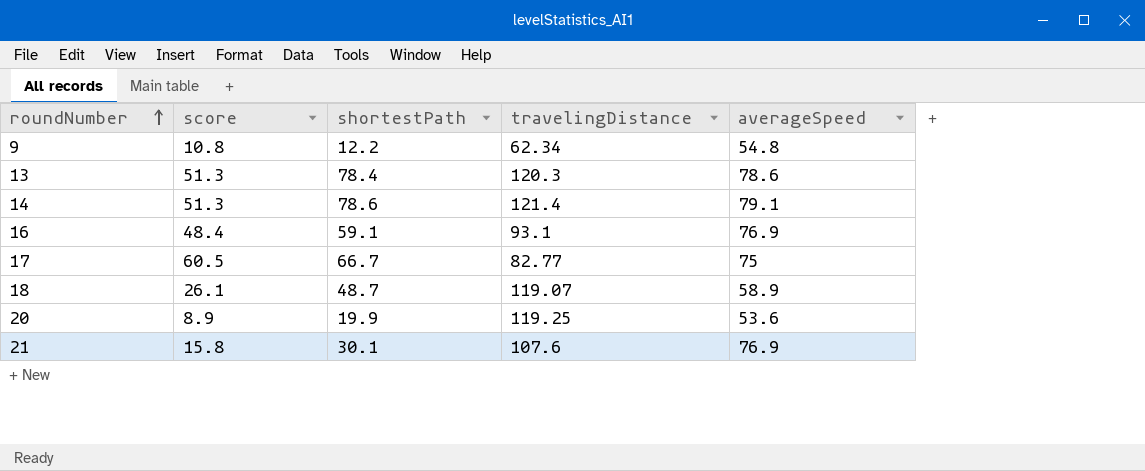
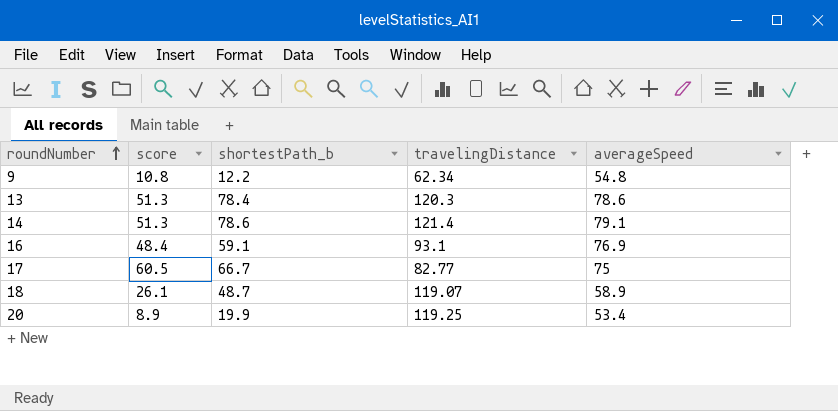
column name: shortestPath -> shortestPath_b
row 21: 15.8 | 30.1 | 107.6 | 76.9 -> none
20 | averageSpeed: 53.6 -> 53.4

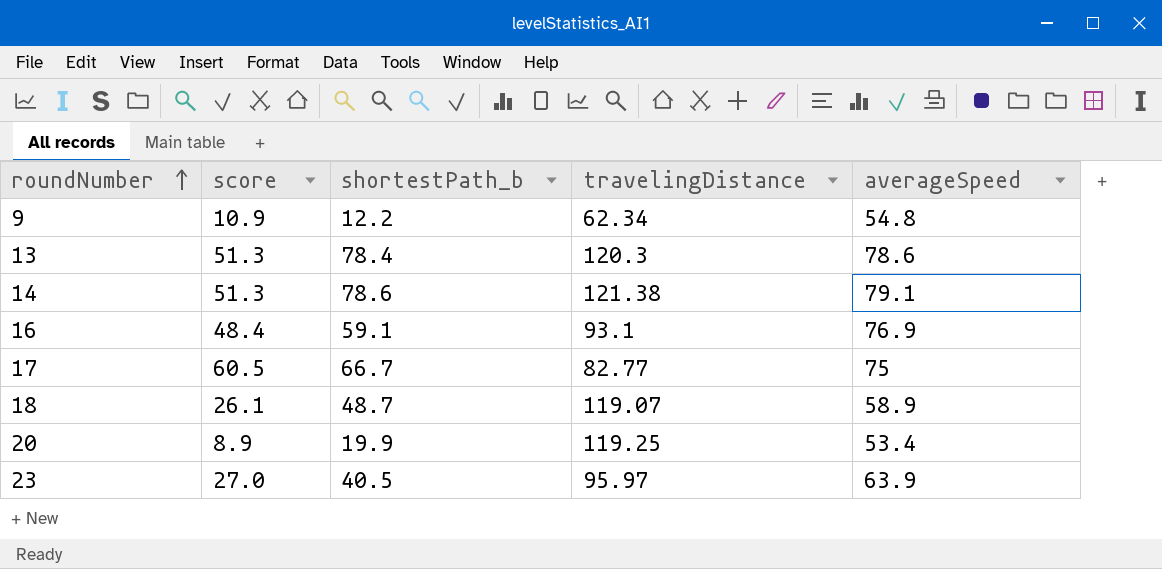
9 | score: 10.8 -> 10.9
14 | travelingDistance: 121.4 -> 121.38
row 23: none -> 27.0 | 40.5 | 95.97 | 63.9

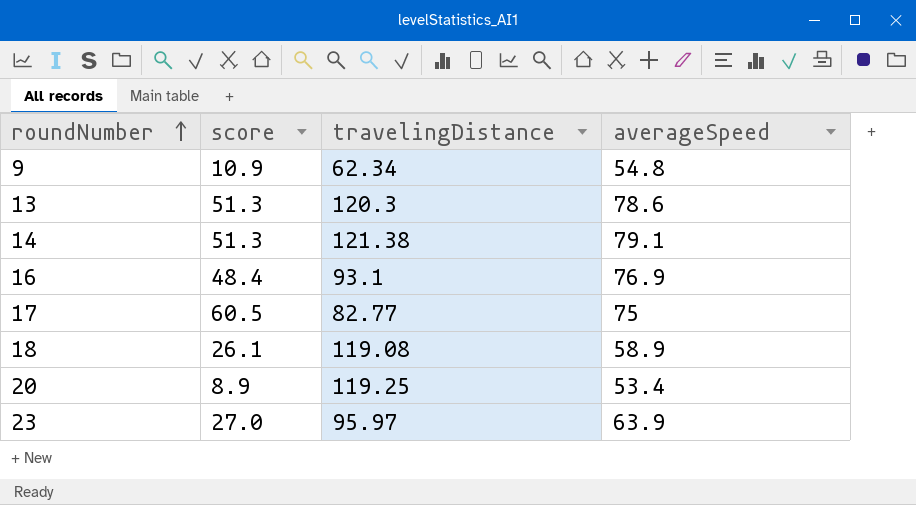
column shortestPath_b | position: 3 -> none
18 | travelingDistance: 119.07 -> 119.08

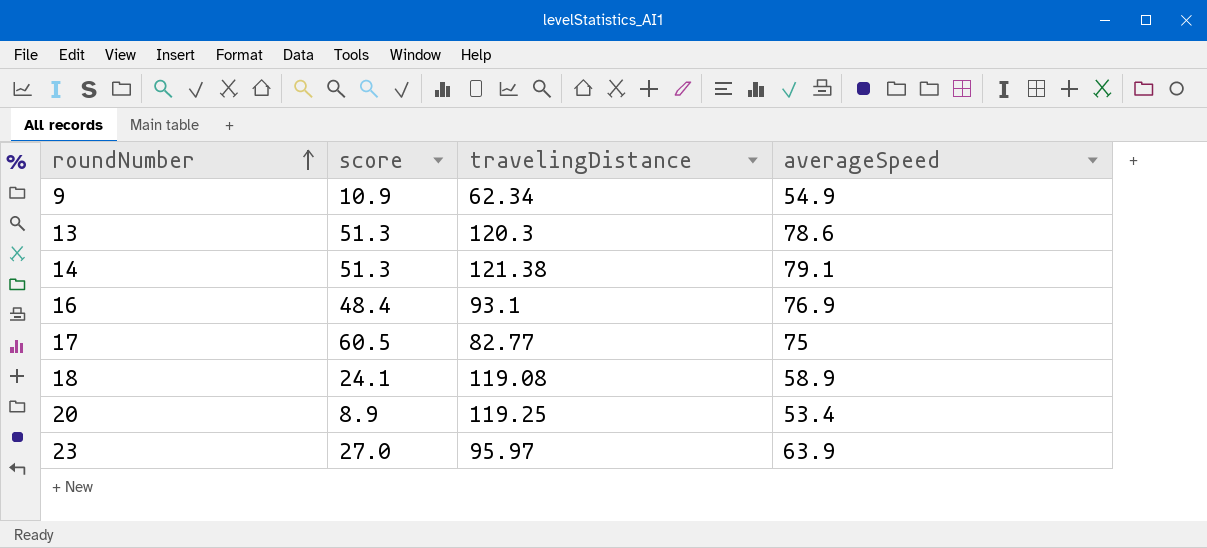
9 | averageSpeed: 54.8 -> 54.9
18 | score: 26.1 -> 24.1

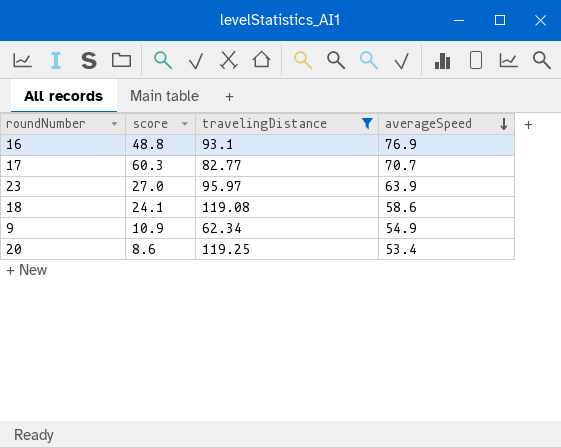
filter: none -> travelingDistance <= 119.25
row order: roundNumber ascending -> averageSpeed descending
16 | score: 48.4 -> 48.8
17 | score: 60.5 -> 60.3
17 | averageSpeed: 75 -> 70.7
18 | averageSpeed: 58.9 -> 58.6
20 | score: 8.9 -> 8.6

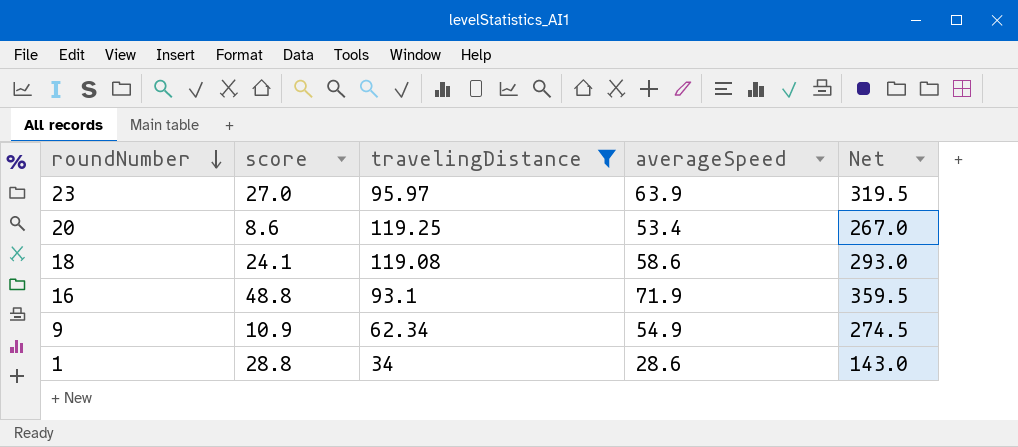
row order: averageSpeed descending -> roundNumber descending
column Net | formula: none -> [averageSpeed] * 5
row 17: 60.3 | 82.77 | 70.7 -> none
16 | averageSpeed: 76.9 -> 71.9
row 1: none -> 28.8 | 34 | 28.6 | 143.0

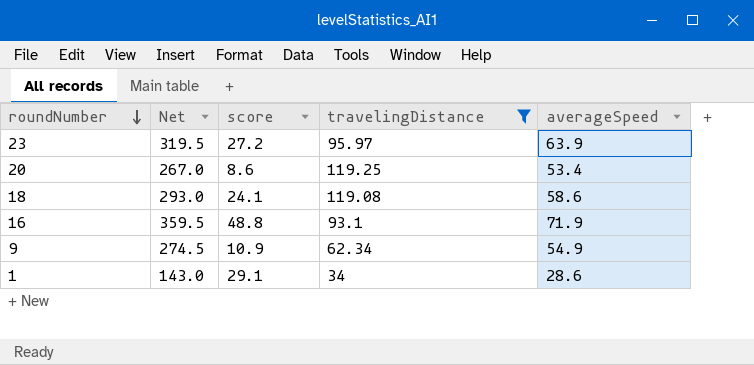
column Net | position: 5 -> 2
23 | score: 27.0 -> 27.2
1 | score: 28.8 -> 29.1

